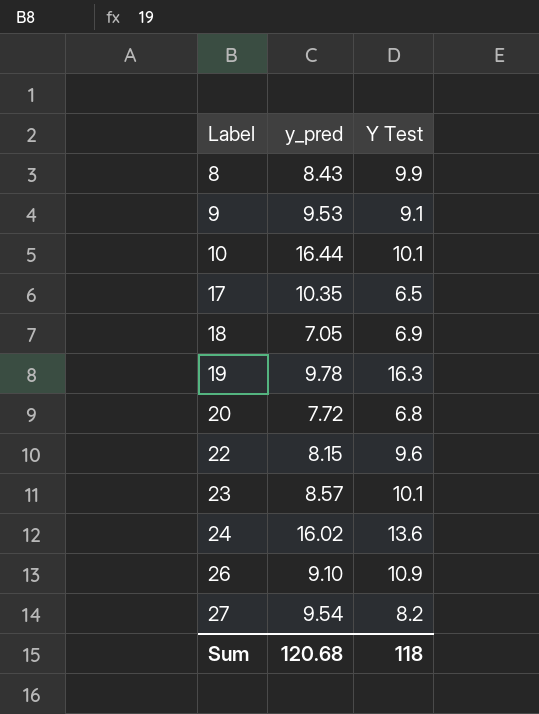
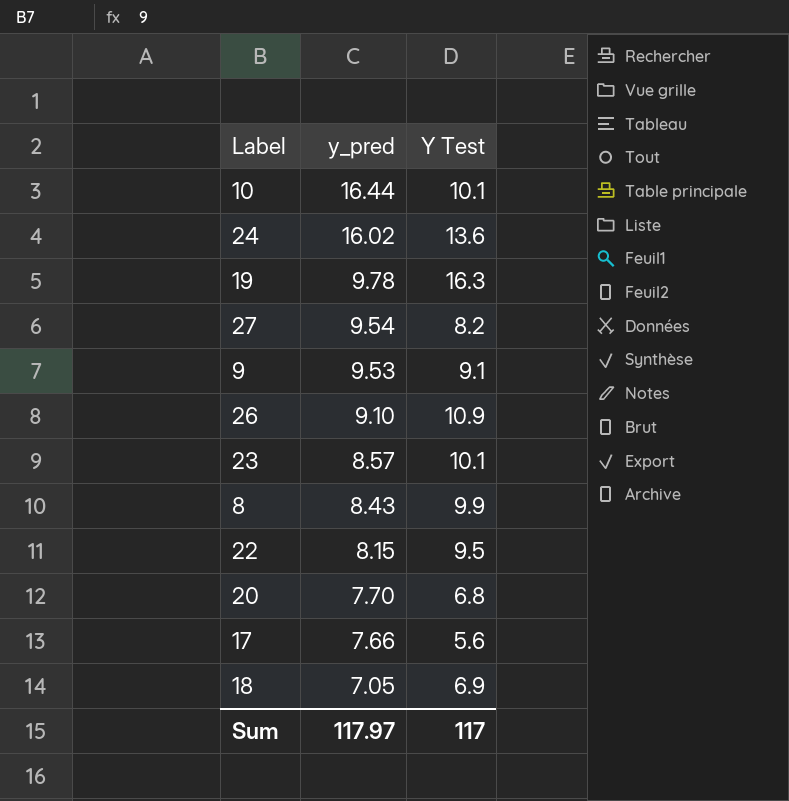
row order: Label ascending -> y_pred descending
22 | Y Test: 9.6 -> 9.5
20 | y_pred: 7.72 -> 7.70
17 | y_pred: 10.35 -> 7.66
17 | Y Test: 6.5 -> 5.6
Sum | y_pred: 120.68 -> 117.97
Sum | Y Test: 118 -> 117

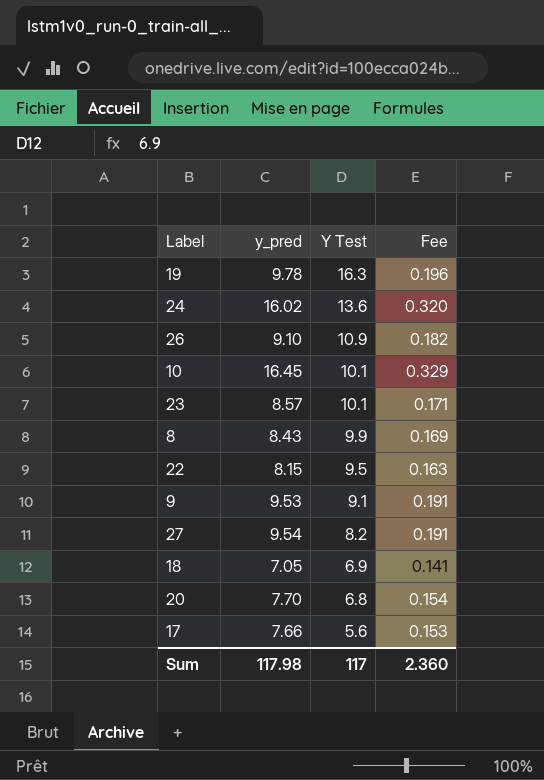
row order: y_pred descending -> Y Test descending
column Fee | formula: none -> [y_pred] * 0.02
10 | y_pred: 16.44 -> 16.45
Sum | y_pred: 117.97 -> 117.98

